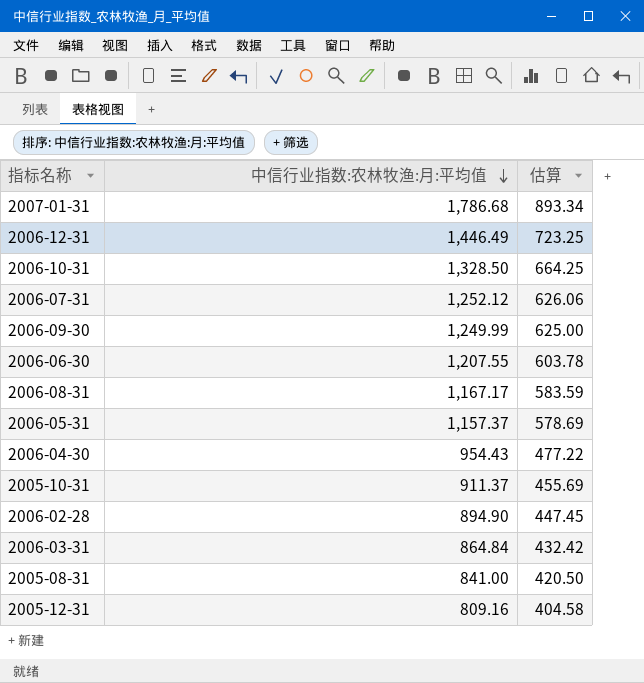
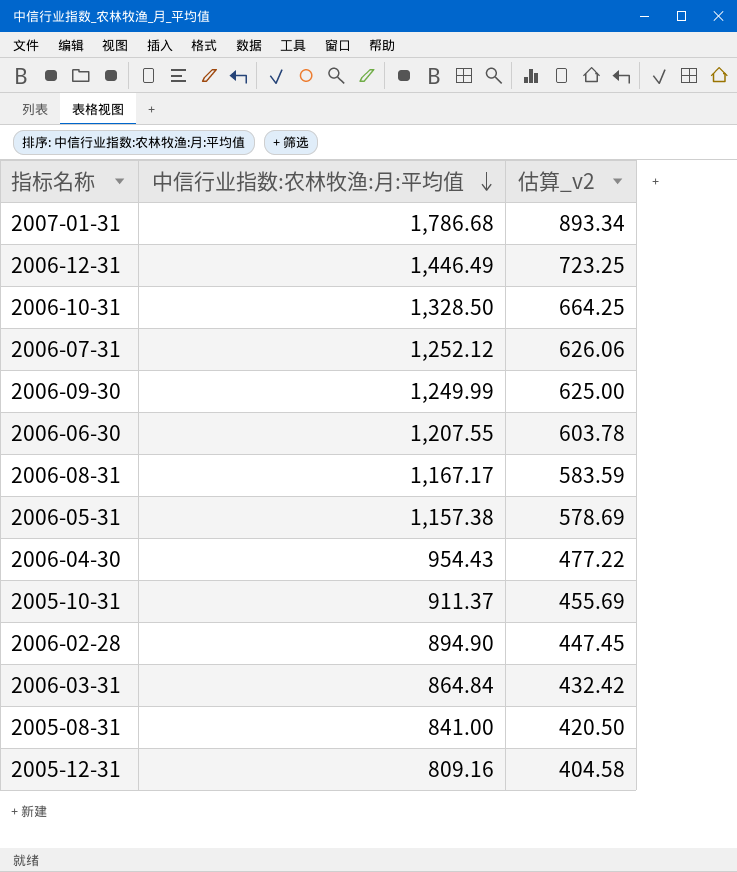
column name: 估算 -> 估算_v2
2006-05-31 | 中信行业指数:农林牧渔:月:平均值: 1,157.37 -> 1,157.38

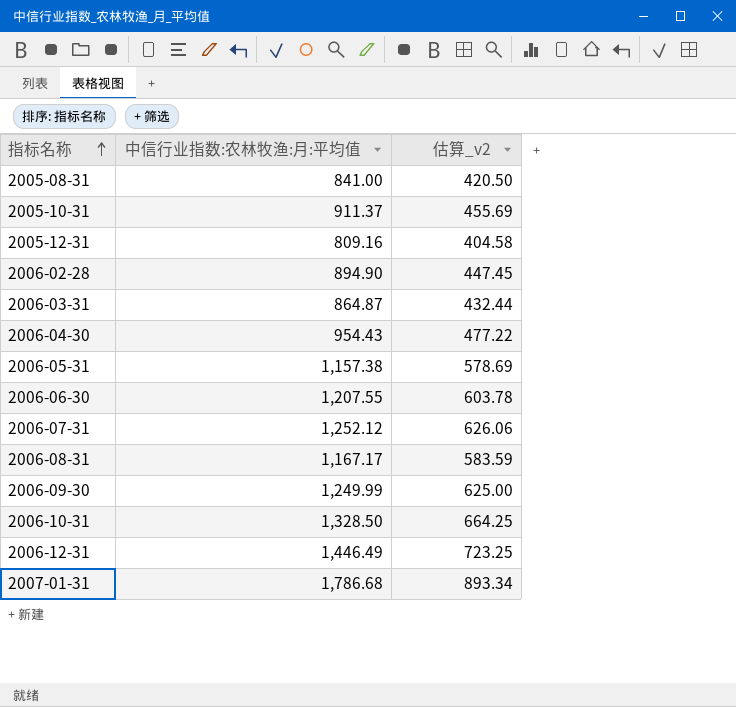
row order: 中信行业指数:农林牧渔:月:平均值 descending -> 指标名称 ascending
2006-03-31 | 中信行业指数:农林牧渔:月:平均值: 864.84 -> 864.87
2006-03-31 | 估算_v2: 432.42 -> 432.44

